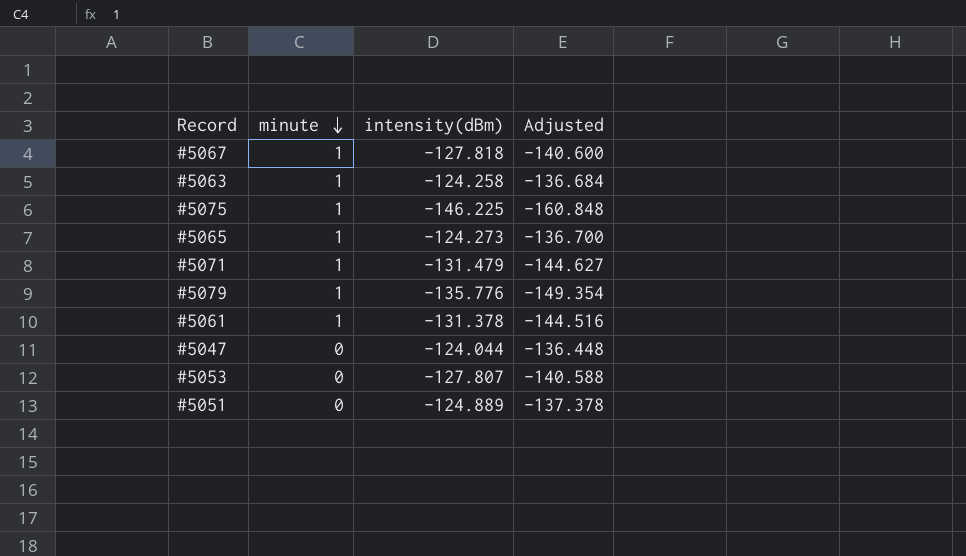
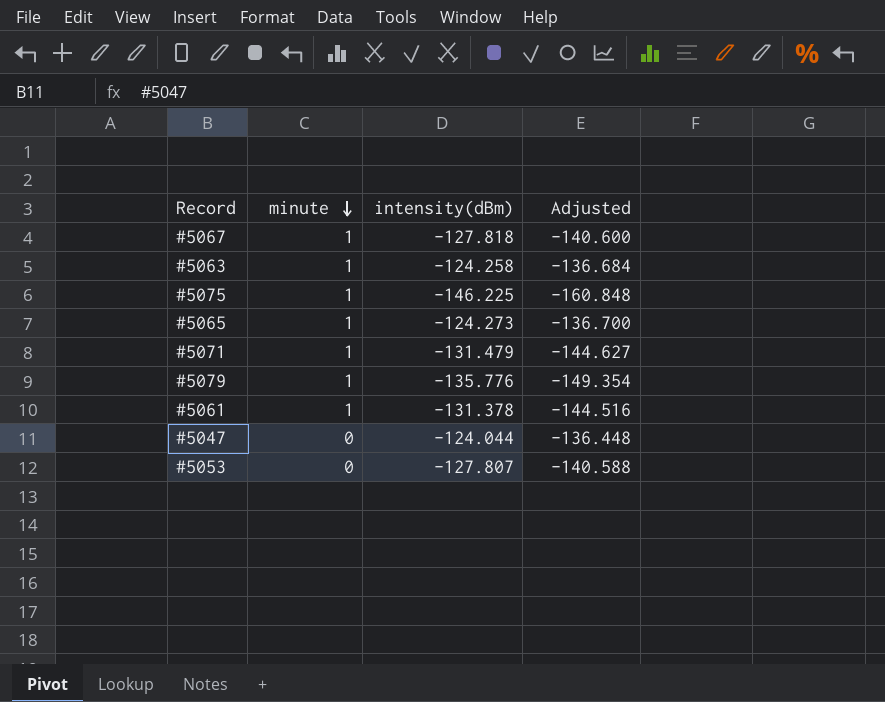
row #5051: 0 | -124.889 | -137.378 -> none

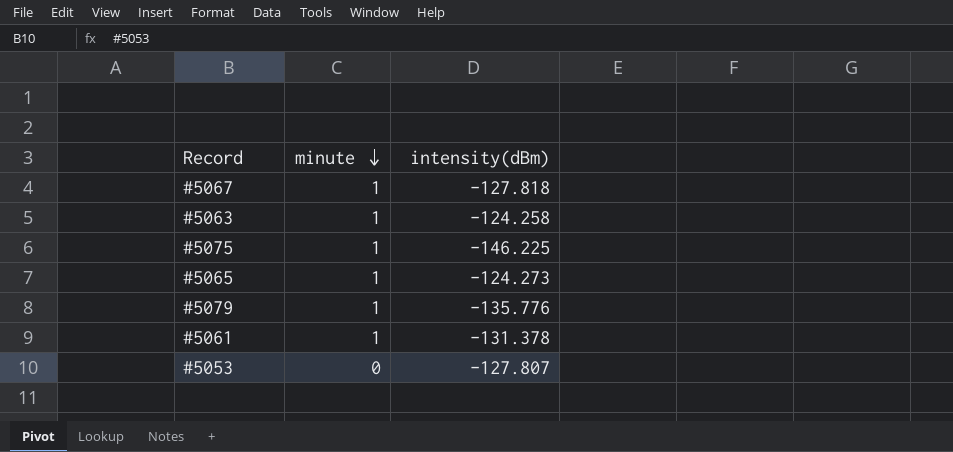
column Adjusted | formula: [intensity(dBm)] * 1.1 -> none
row #5071: 1 | -131.479 | -144.627 -> none
row #5047: 0 | -124.044 | -136.448 -> none

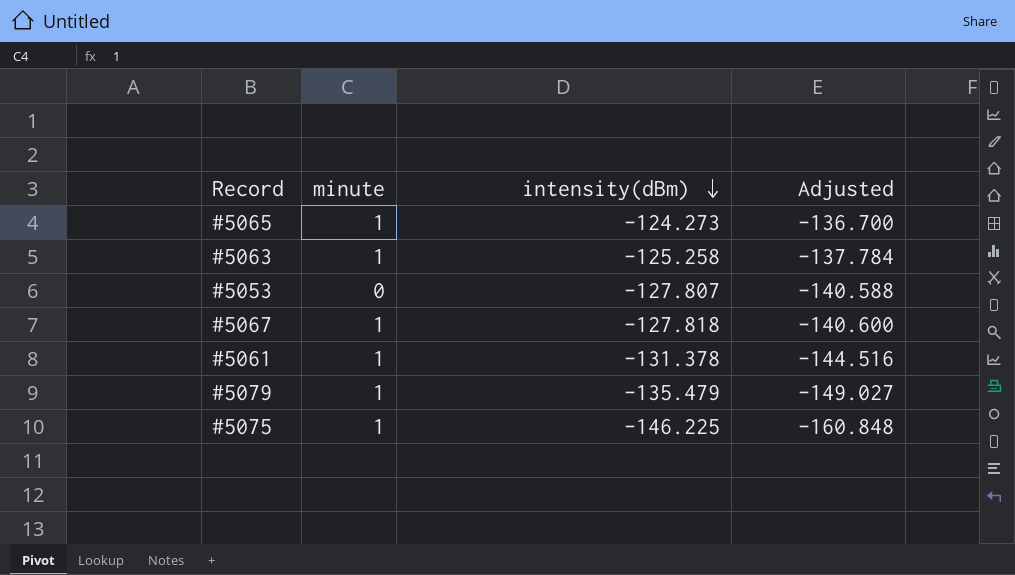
row order: minute descending -> intensity(dBm) descending
column Adjusted | formula: none -> [intensity(dBm)] * 1.1
#5063 | intensity(dBm): -124.258 -> -125.258
#5079 | intensity(dBm): -135.776 -> -135.479

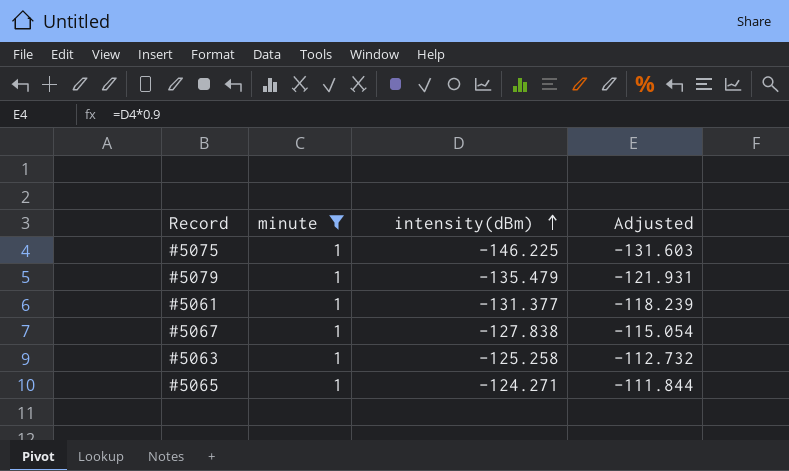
filter: none -> minute = 1
row order: intensity(dBm) descending -> intensity(dBm) ascending
column Adjusted | formula: [intensity(dBm)] * 1.1 -> [intensity(dBm)] * 0.9
#5061 | intensity(dBm): -131.378 -> -131.377
#5067 | intensity(dBm): -127.818 -> -127.838
#5065 | intensity(dBm): -124.273 -> -124.271

